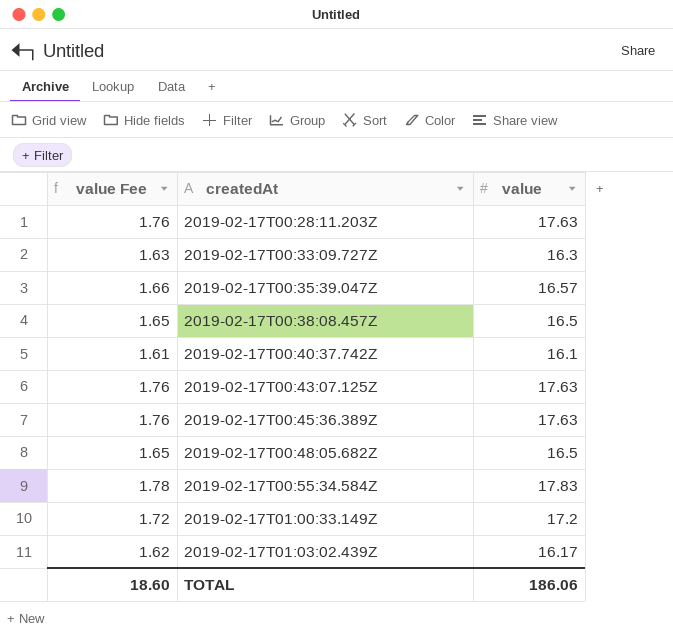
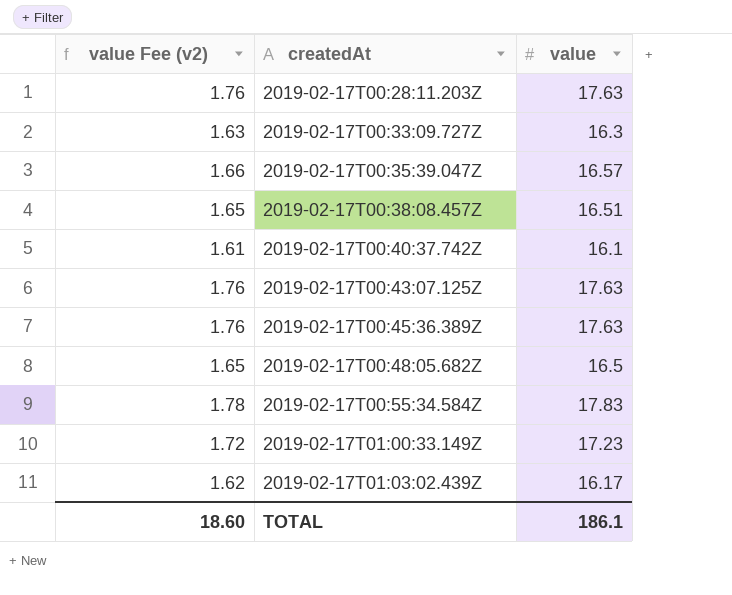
column name: value Fee -> value Fee (v2)
2019-02-17T00:38:08.457Z | value: 16.5 -> 16.51
2019-02-17T01:00:33.149Z | value: 17.2 -> 17.23
TOTAL | value: 186.06 -> 186.1

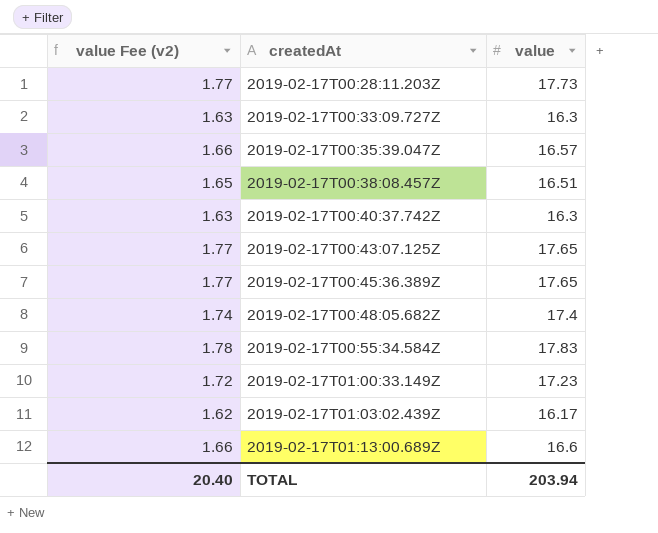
2019-02-17T00:28:11.203Z | value Fee (v2): 1.76 -> 1.77
2019-02-17T00:28:11.203Z | value: 17.63 -> 17.73
2019-02-17T00:40:37.742Z | value Fee (v2): 1.61 -> 1.63
2019-02-17T00:40:37.742Z | value: 16.1 -> 16.3
2019-02-17T00:43:07.125Z | value Fee (v2): 1.76 -> 1.77
2019-02-17T00:43:07.125Z | value: 17.63 -> 17.65
2019-02-17T00:45:36.389Z | value Fee (v2): 1.76 -> 1.77
2019-02-17T00:45:36.389Z | value: 17.63 -> 17.65
2019-02-17T00:48:05.682Z | value Fee (v2): 1.65 -> 1.74
2019-02-17T00:48:05.682Z | value: 16.5 -> 17.4
row 2019-02-17T01:13:00.689Z: none -> 1.66 | 16.6
TOTAL | value Fee (v2): 18.60 -> 20.40
TOTAL | value: 186.1 -> 203.94

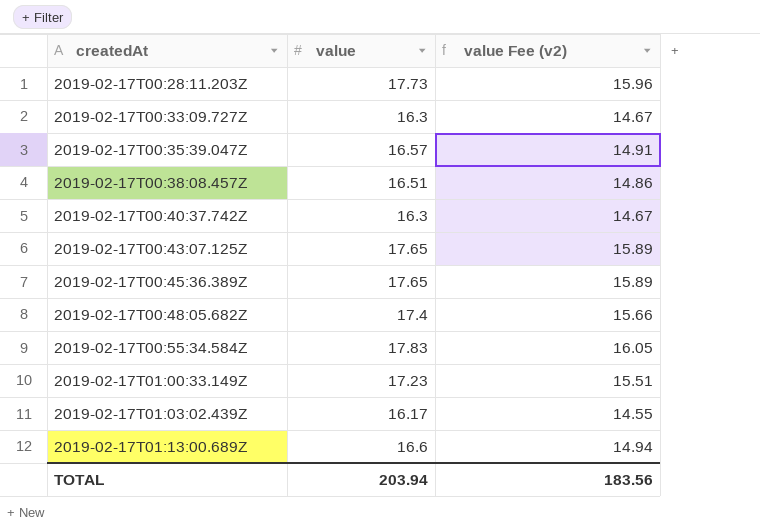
column value Fee (v2) | formula: [value] * 0.1 -> [value] * 0.9
column value Fee (v2) | position: 1 -> 3
TOTAL | value Fee (v2): 20.40 -> 183.56

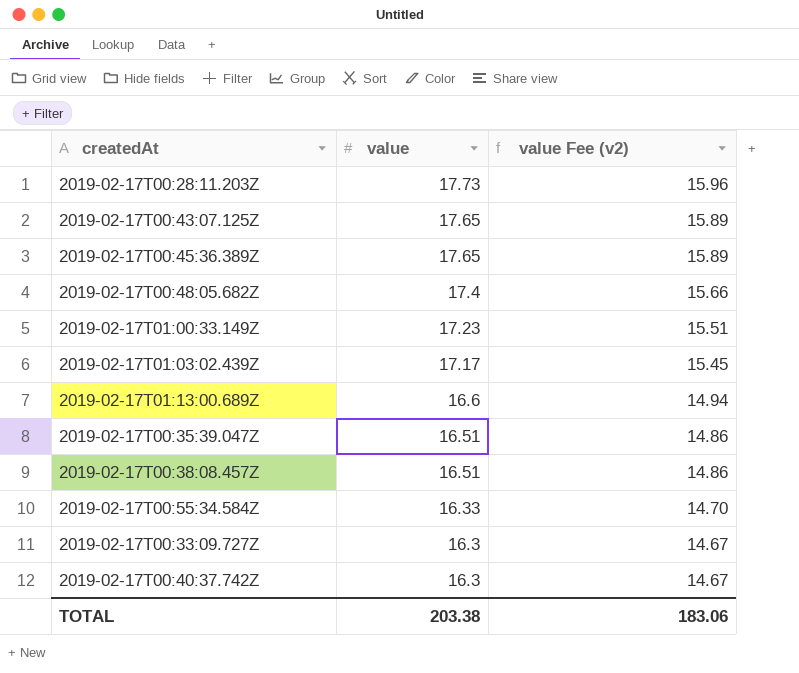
row order: createdAt ascending -> value descending
2019-02-17T01:03:02.439Z | value: 16.17 -> 17.17
2019-02-17T01:03:02.439Z | value Fee (v2): 14.55 -> 15.45
2019-02-17T00:35:39.047Z | value: 16.57 -> 16.51
2019-02-17T00:35:39.047Z | value Fee (v2): 14.91 -> 14.86
2019-02-17T00:55:34.584Z | value: 17.83 -> 16.33
2019-02-17T00:55:34.584Z | value Fee (v2): 16.05 -> 14.70
TOTAL | value: 203.94 -> 203.38
TOTAL | value Fee (v2): 183.56 -> 183.06

